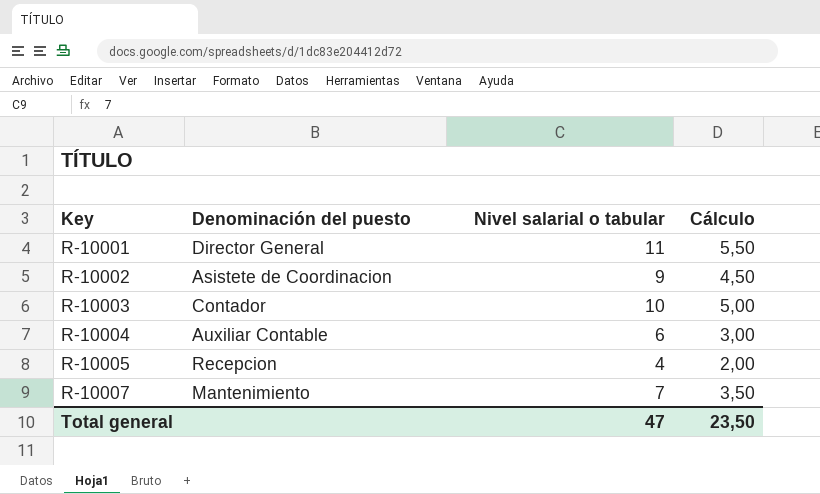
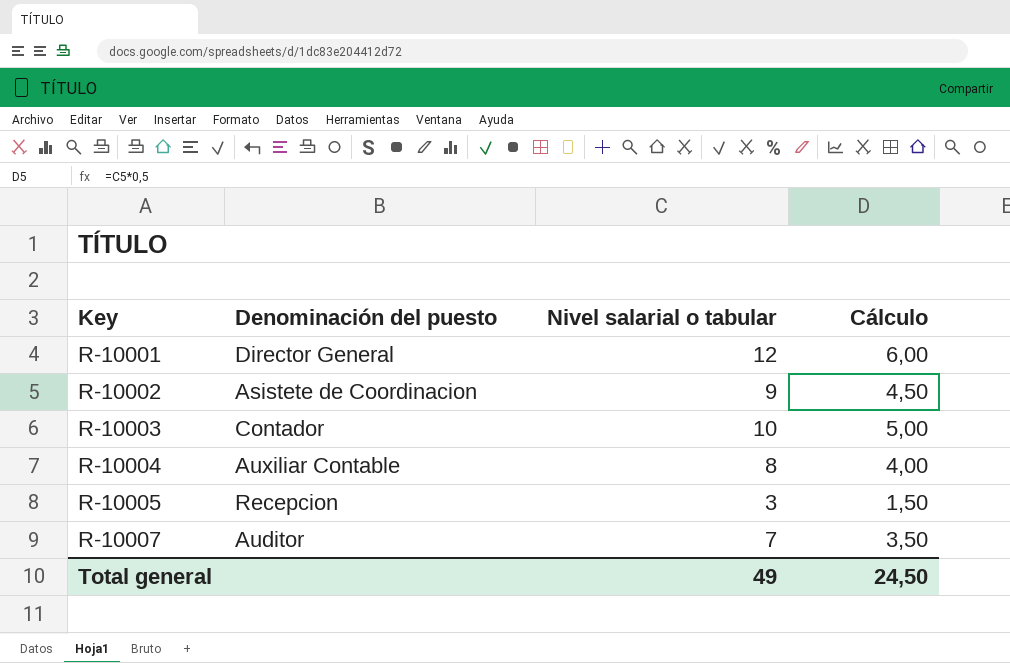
R-10001 | Nivel salarial o tabular: 11 -> 12
R-10001 | Cálculo: 5,50 -> 6,00
R-10004 | Nivel salarial o tabular: 6 -> 8
R-10004 | Cálculo: 3,00 -> 4,00
R-10005 | Nivel salarial o tabular: 4 -> 3
R-10005 | Cálculo: 2,00 -> 1,50
R-10007 | Denominación del puesto: Mantenimiento -> Auditor
Total general | Nivel salarial o tabular: 47 -> 49
Total general | Cálculo: 23,50 -> 24,50

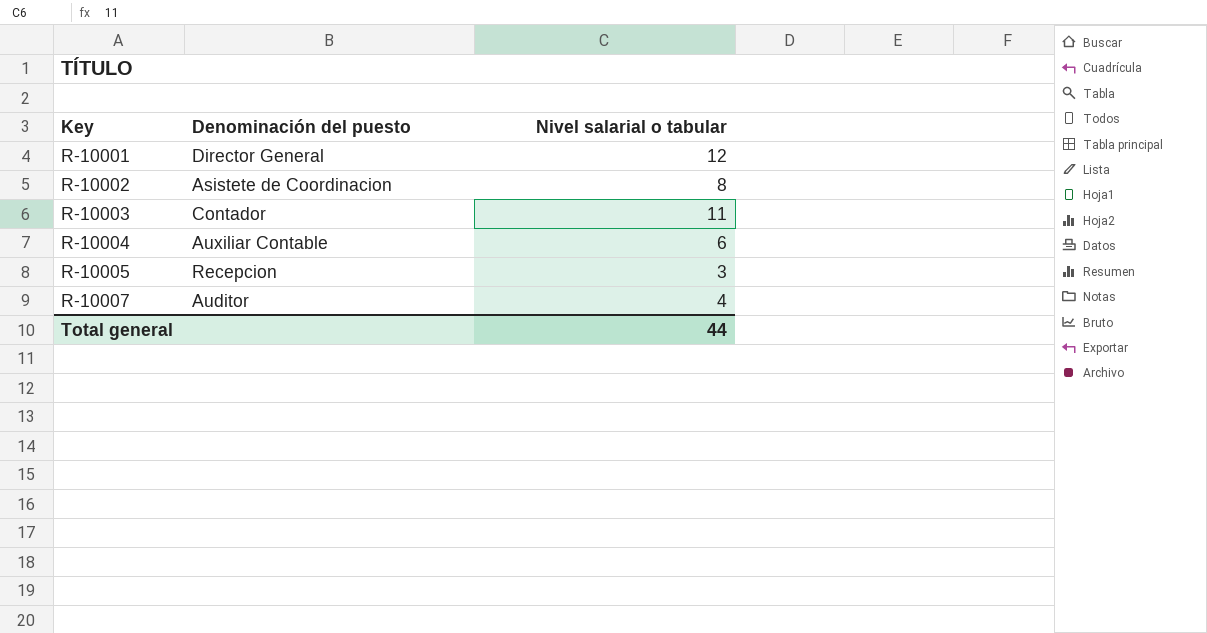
column Cálculo | formula: [Nivel salarial o tabular] * 0,5 -> none
R-10002 | Nivel salarial o tabular: 9 -> 8
R-10003 | Nivel salarial o tabular: 10 -> 11
R-10004 | Nivel salarial o tabular: 8 -> 6
R-10007 | Nivel salarial o tabular: 7 -> 4
Total general | Nivel salarial o tabular: 49 -> 44

